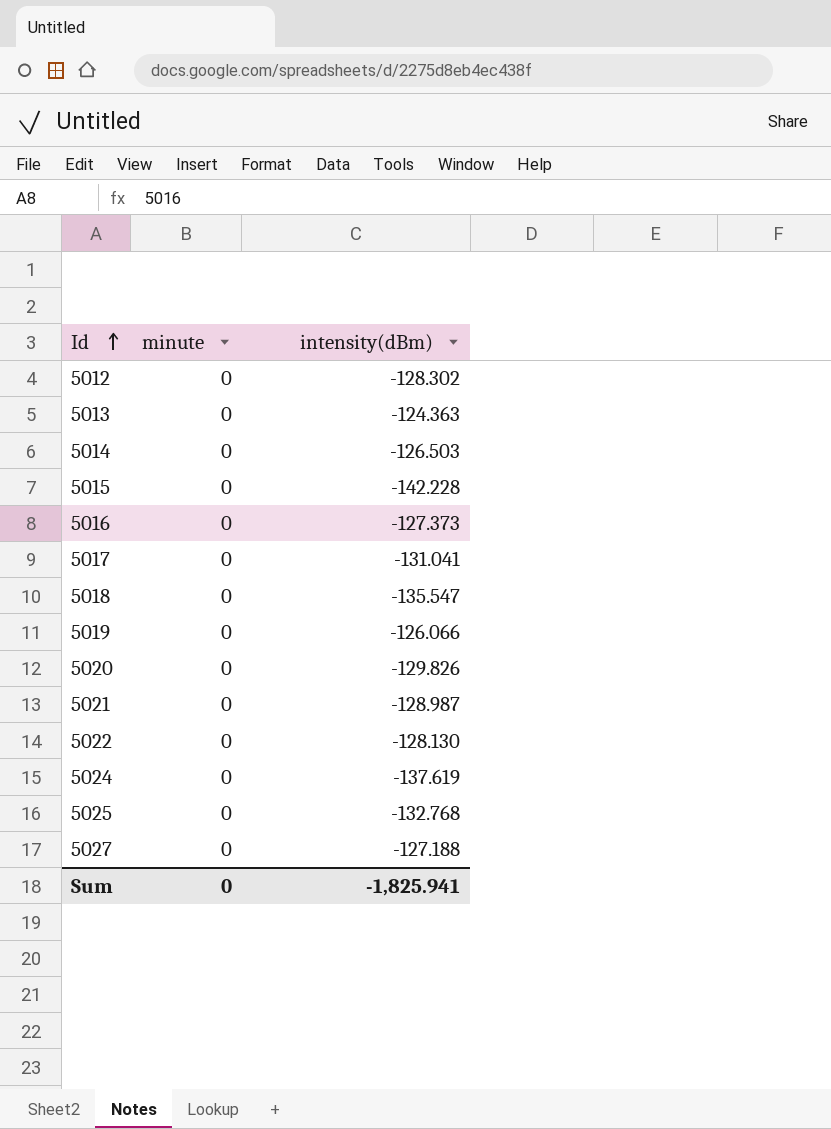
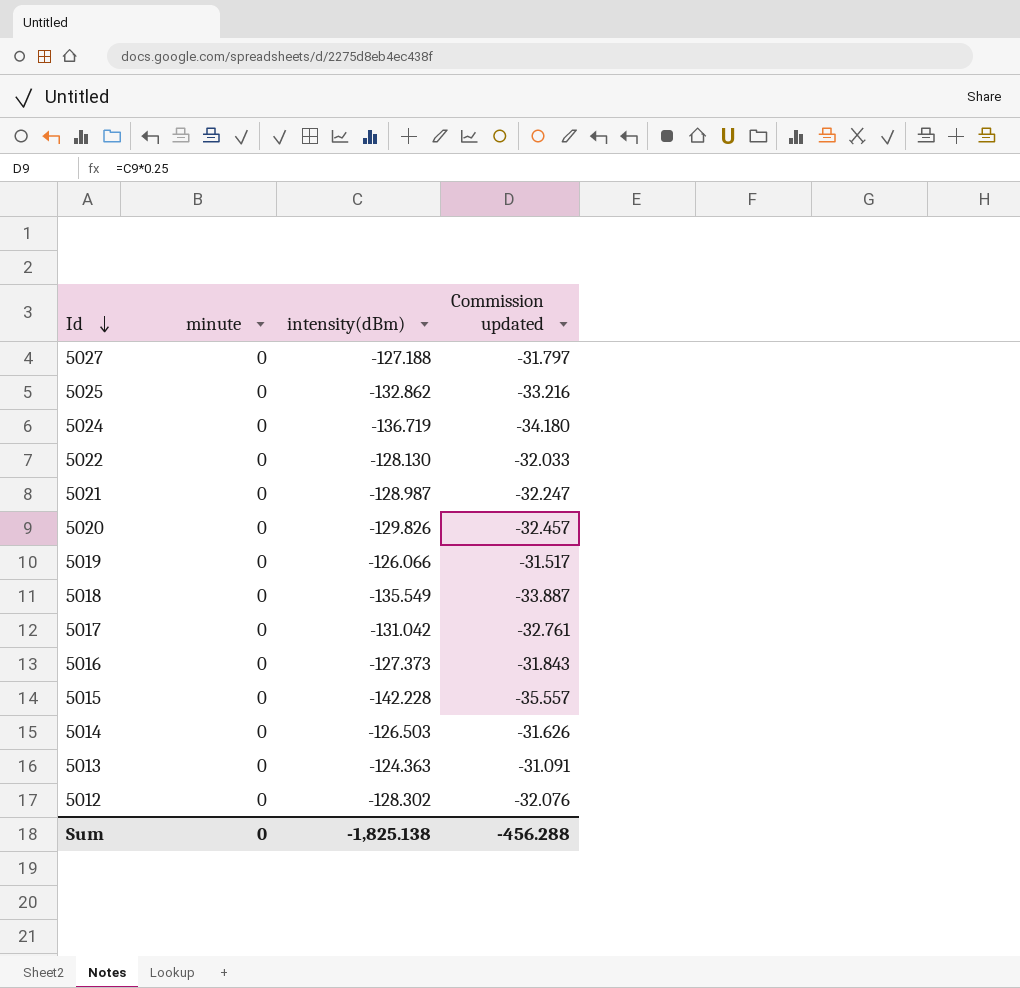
row order: Id ascending -> Id descending
column Commission updated | formula: none -> [intensity(dBm)] * 0.25
5025 | intensity(dBm): -132.768 -> -132.862
5024 | intensity(dBm): -137.619 -> -136.719
5018 | intensity(dBm): -135.547 -> -135.549
5017 | intensity(dBm): -131.041 -> -131.042
Sum | intensity(dBm): -1,825.941 -> -1,825.138

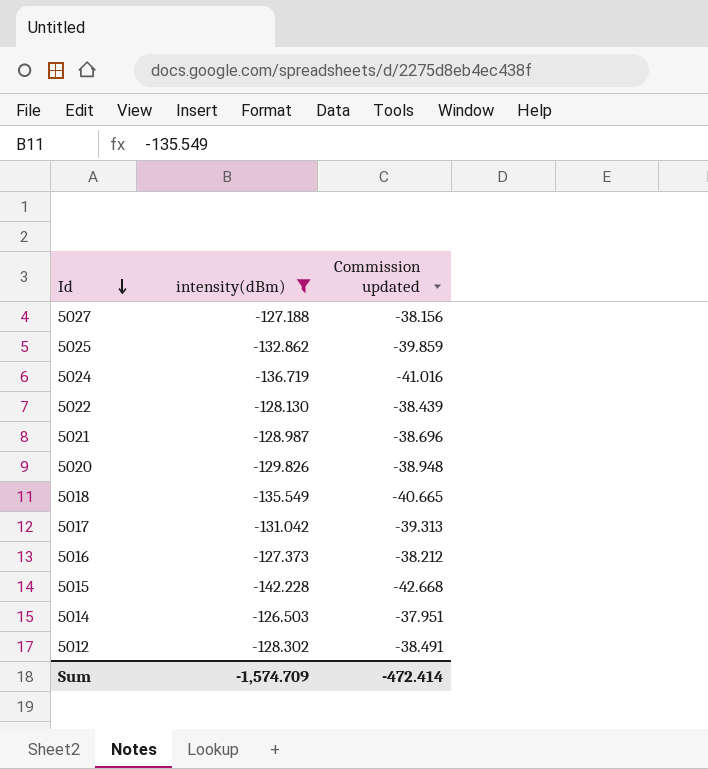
filter: none -> intensity(dBm) <= -126.503
column minute | position: 2 -> none
column Commission updated | formula: [intensity(dBm)] * 0.25 -> [intensity(dBm)] * 0.3
Sum | intensity(dBm): -1,825.138 -> -1,574.709
Sum | Commission updated: -456.288 -> -472.414

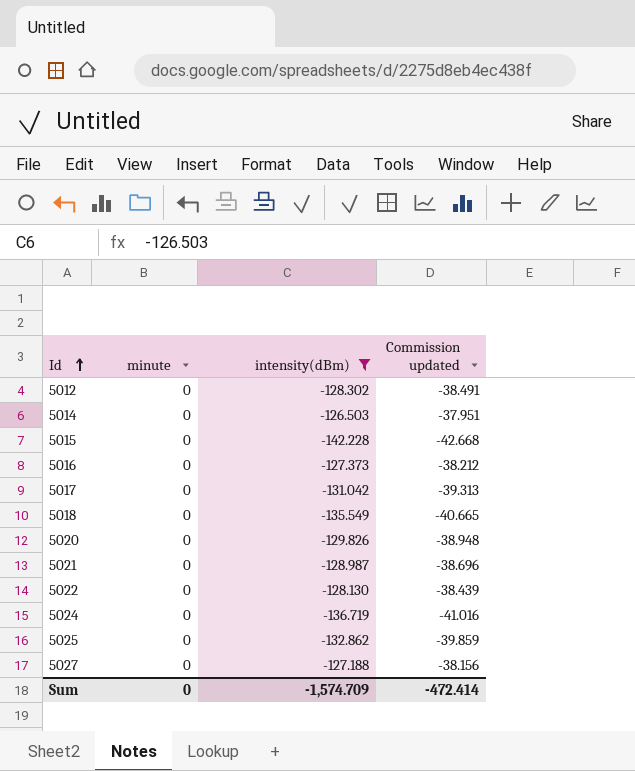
row order: Id descending -> Id ascending
column minute | position: none -> 2

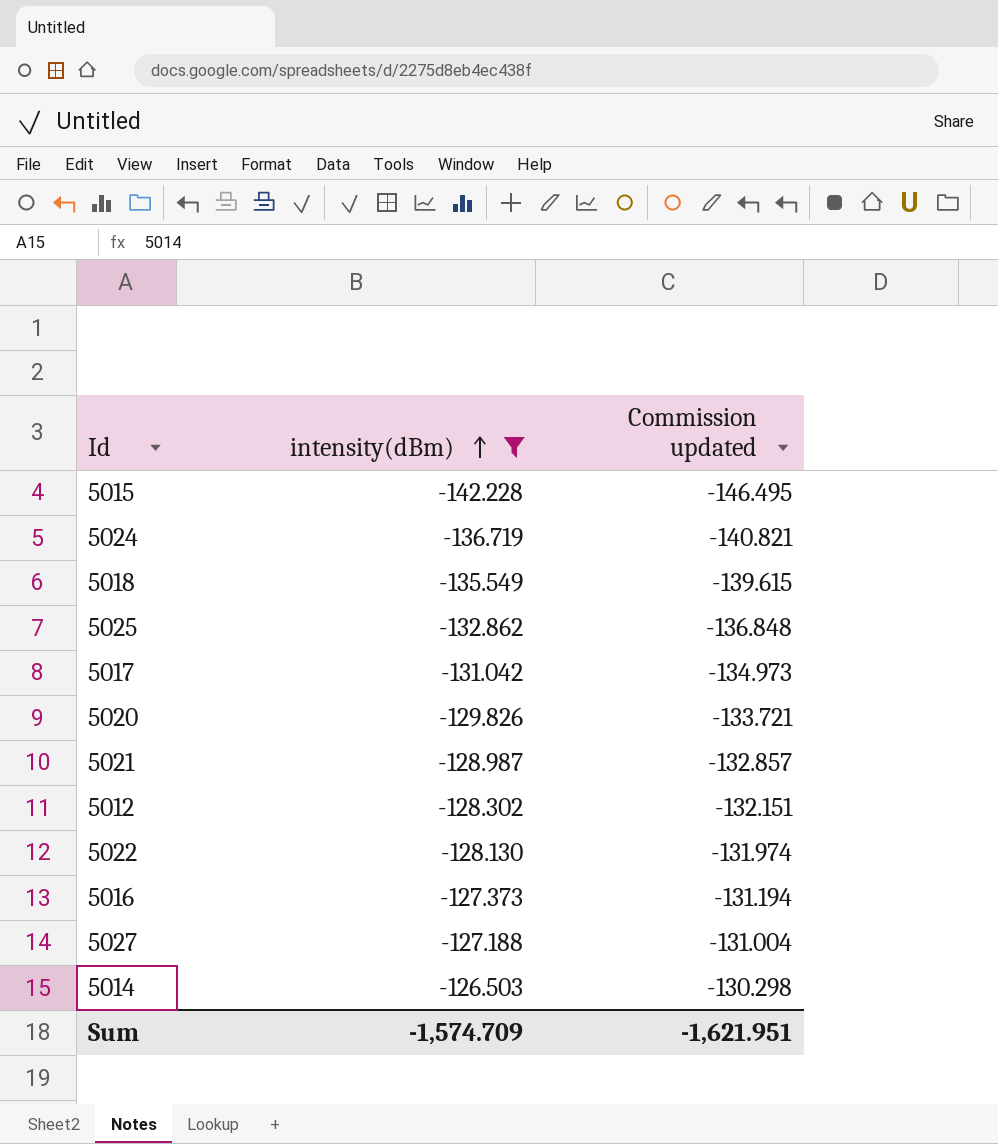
row order: Id ascending -> intensity(dBm) ascending
column minute | position: 2 -> none
column Commission updated | formula: [intensity(dBm)] * 0.3 -> [intensity(dBm)] * 1.03
Sum | Commission updated: -472.414 -> -1,621.951

